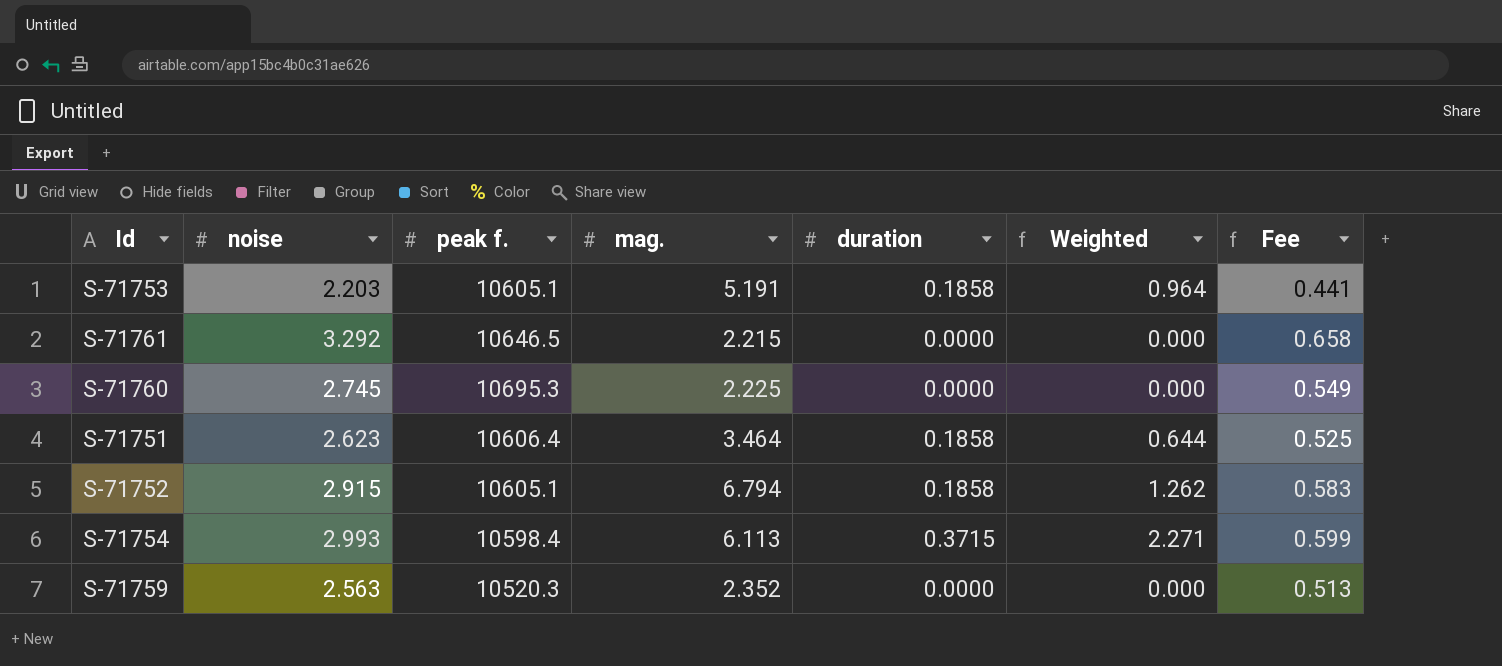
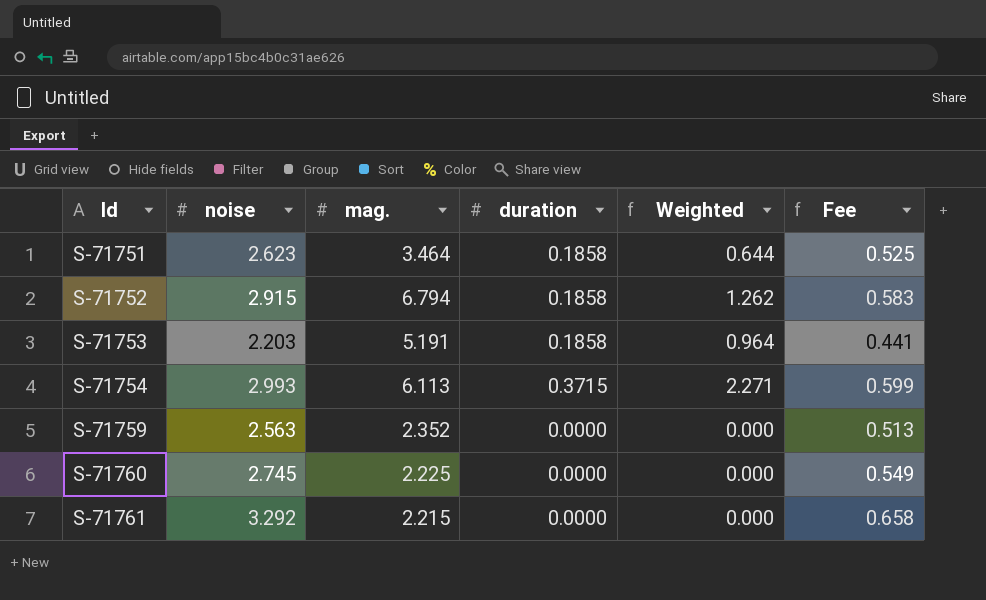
row order: none -> Id ascending
column peak f. | position: 3 -> none

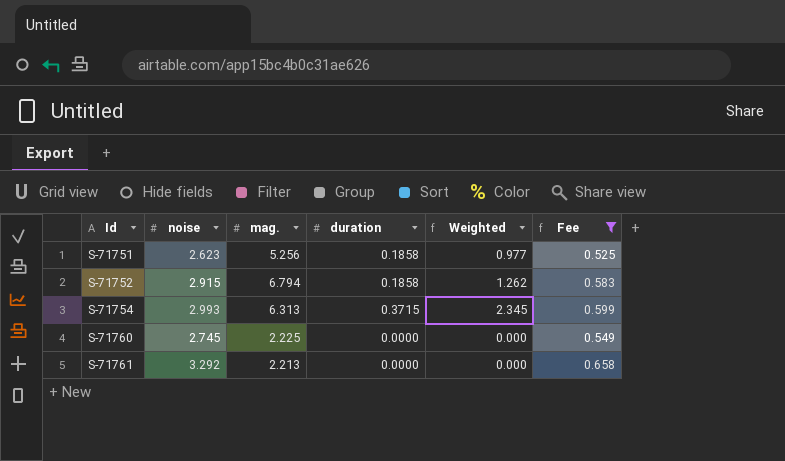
filter: none -> Fee >= 0.525
S-71751 | mag.: 3.464 -> 5.256
S-71751 | Weighted: 0.644 -> 0.977
S-71754 | mag.: 6.113 -> 6.313
S-71754 | Weighted: 2.271 -> 2.345
S-71761 | mag.: 2.215 -> 2.213

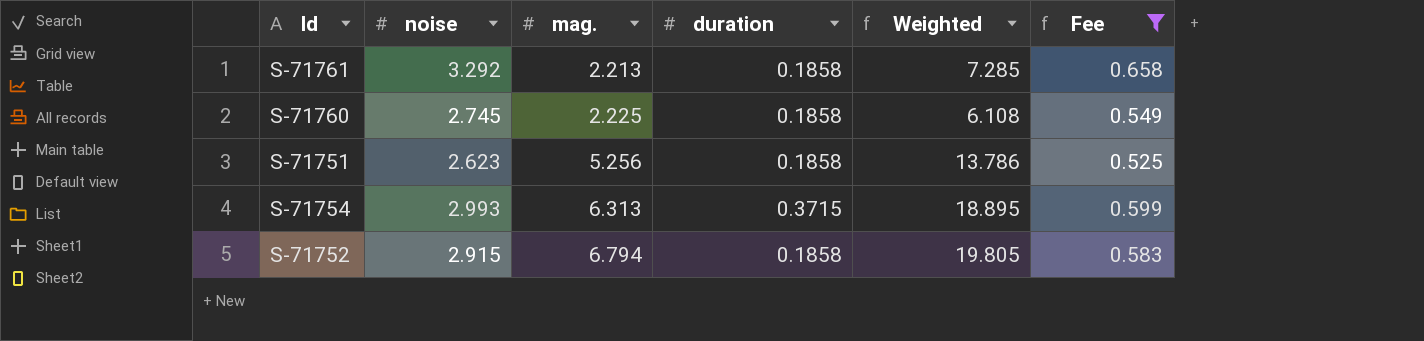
row order: Id ascending -> mag. ascending
column Weighted | formula: [mag.] * [duration] -> [noise] * [mag.]
S-71761 | duration: 0.0000 -> 0.1858
S-71760 | duration: 0.0000 -> 0.1858

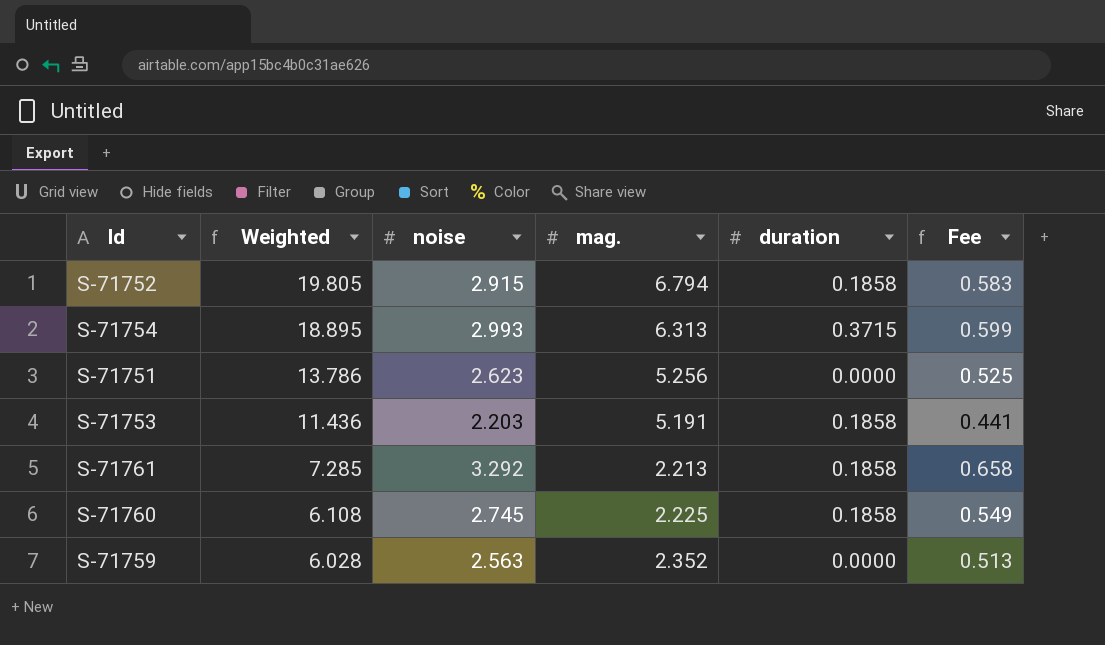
filter: Fee >= 0.525 -> none
row order: mag. ascending -> Weighted descending
column Weighted | position: 5 -> 2
S-71751 | duration: 0.1858 -> 0.0000

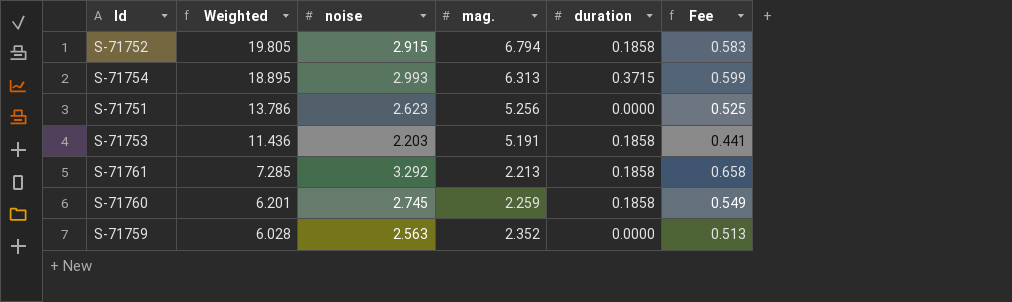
S-71760 | Weighted: 6.108 -> 6.201
S-71760 | mag.: 2.225 -> 2.259

